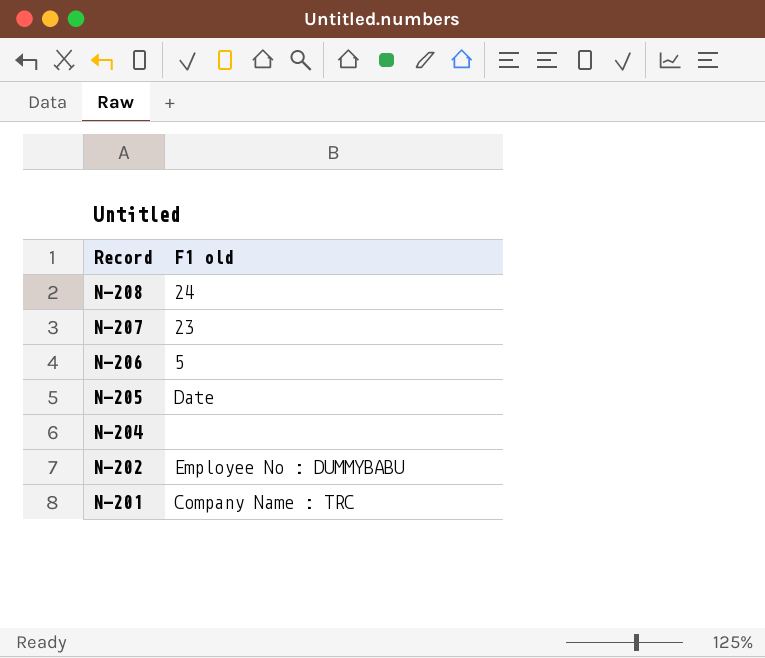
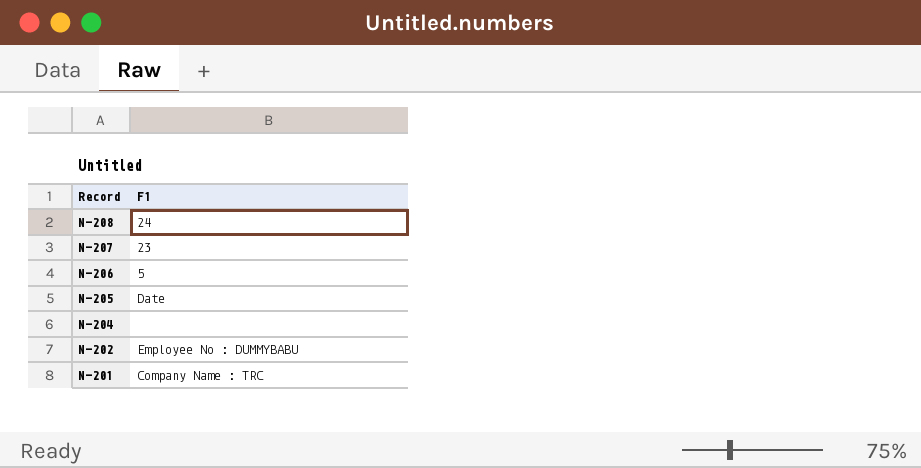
column name: F1 old -> F1

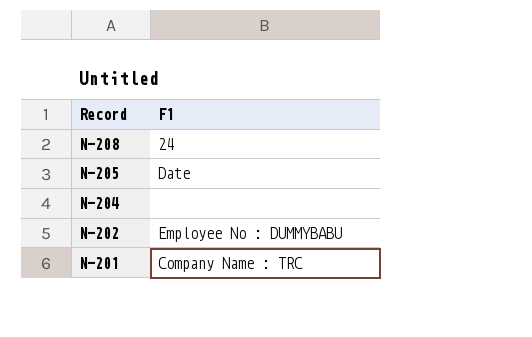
row N-207: 23 -> none
row N-206: 5 -> none

